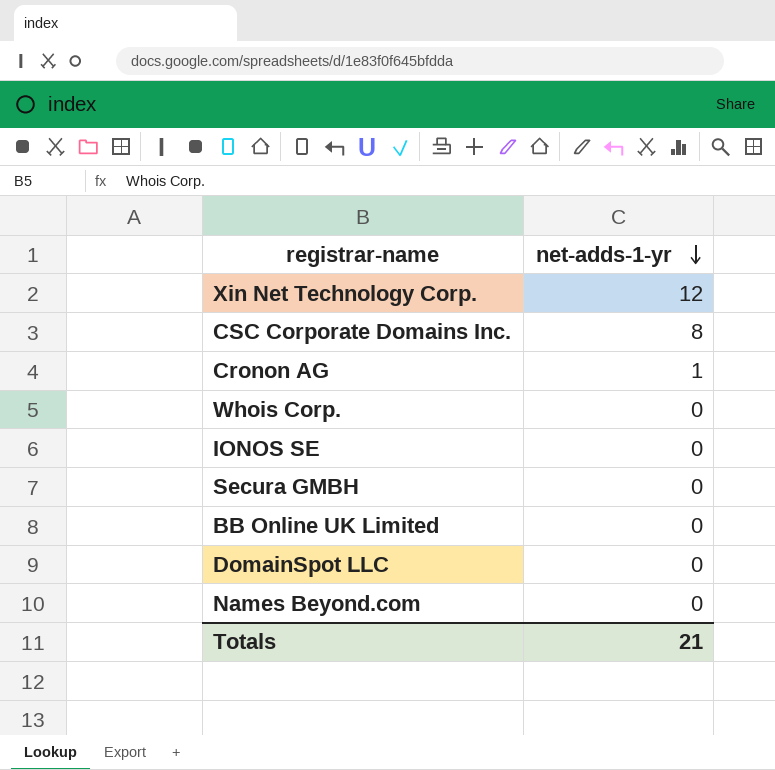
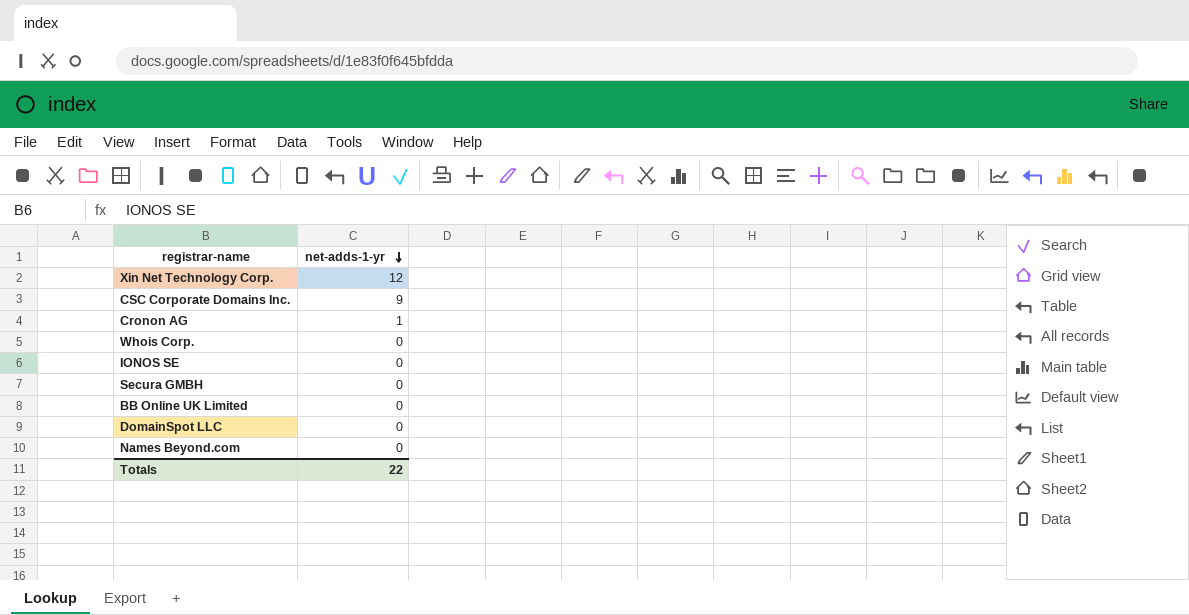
CSC Corporate Domains Inc. | net-adds-1-yr: 8 -> 9
Totals | net-adds-1-yr: 21 -> 22

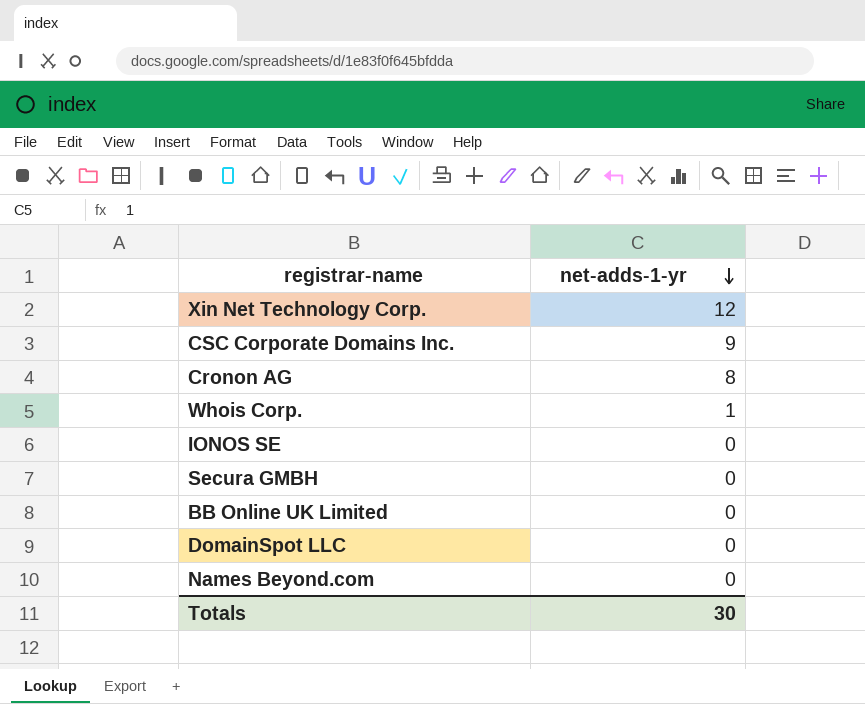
Cronon AG | net-adds-1-yr: 1 -> 8
Whois Corp. | net-adds-1-yr: 0 -> 1
Totals | net-adds-1-yr: 22 -> 30

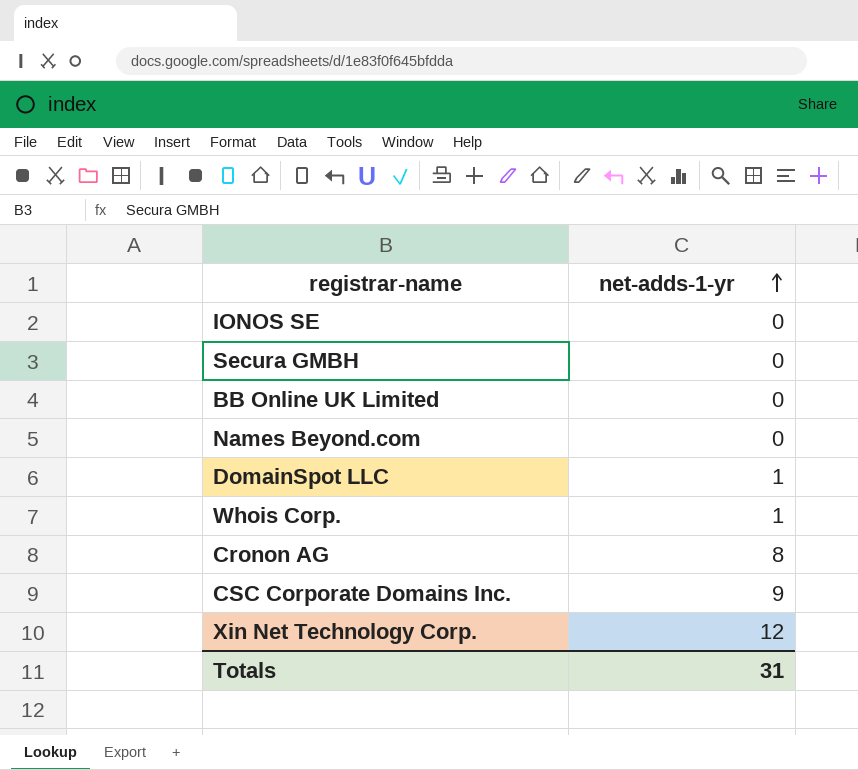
row order: net-adds-1-yr descending -> net-adds-1-yr ascending
DomainSpot LLC | net-adds-1-yr: 0 -> 1
Totals | net-adds-1-yr: 30 -> 31

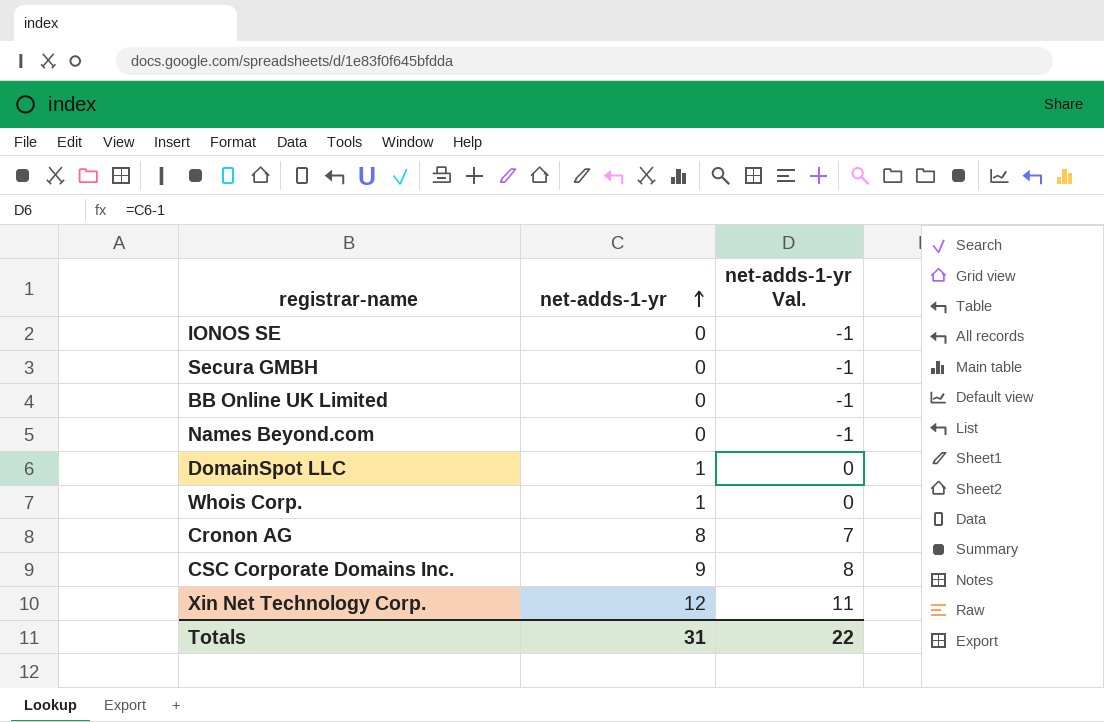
column net-adds-1-yr Val. | formula: none -> [net-adds-1-yr] - 1

